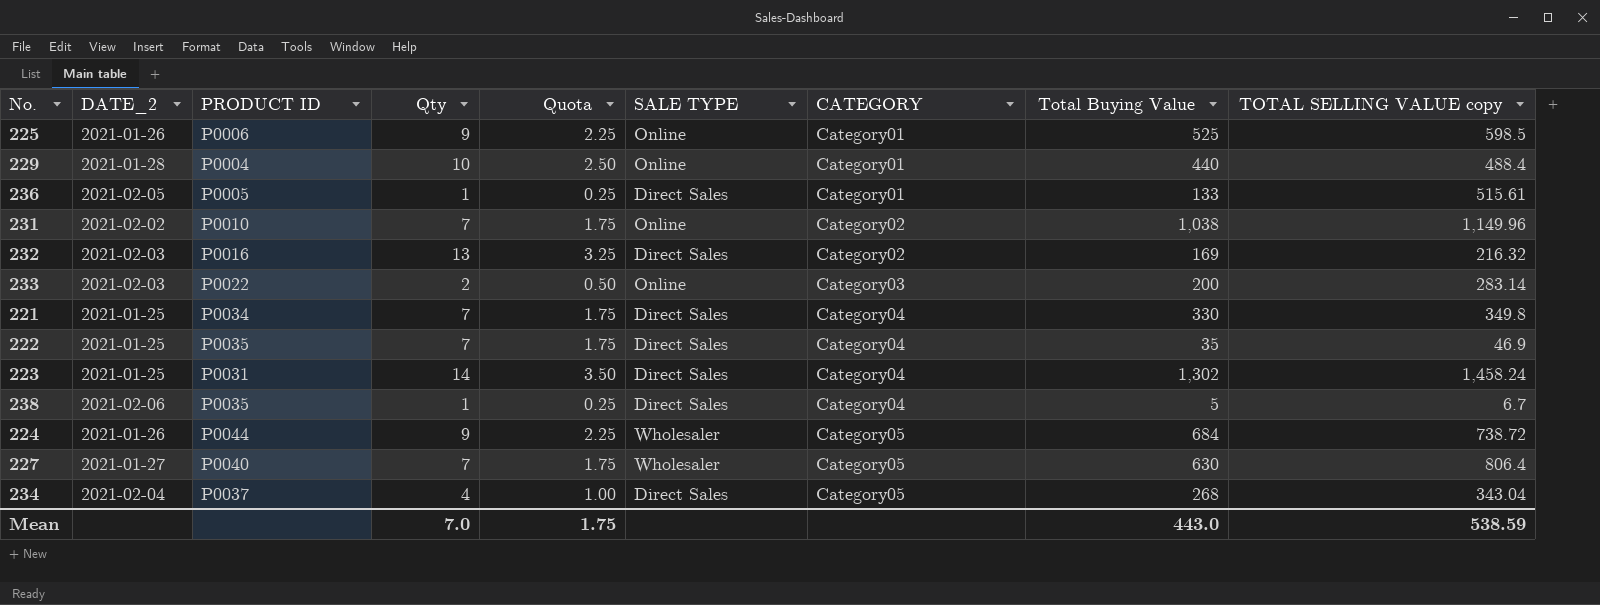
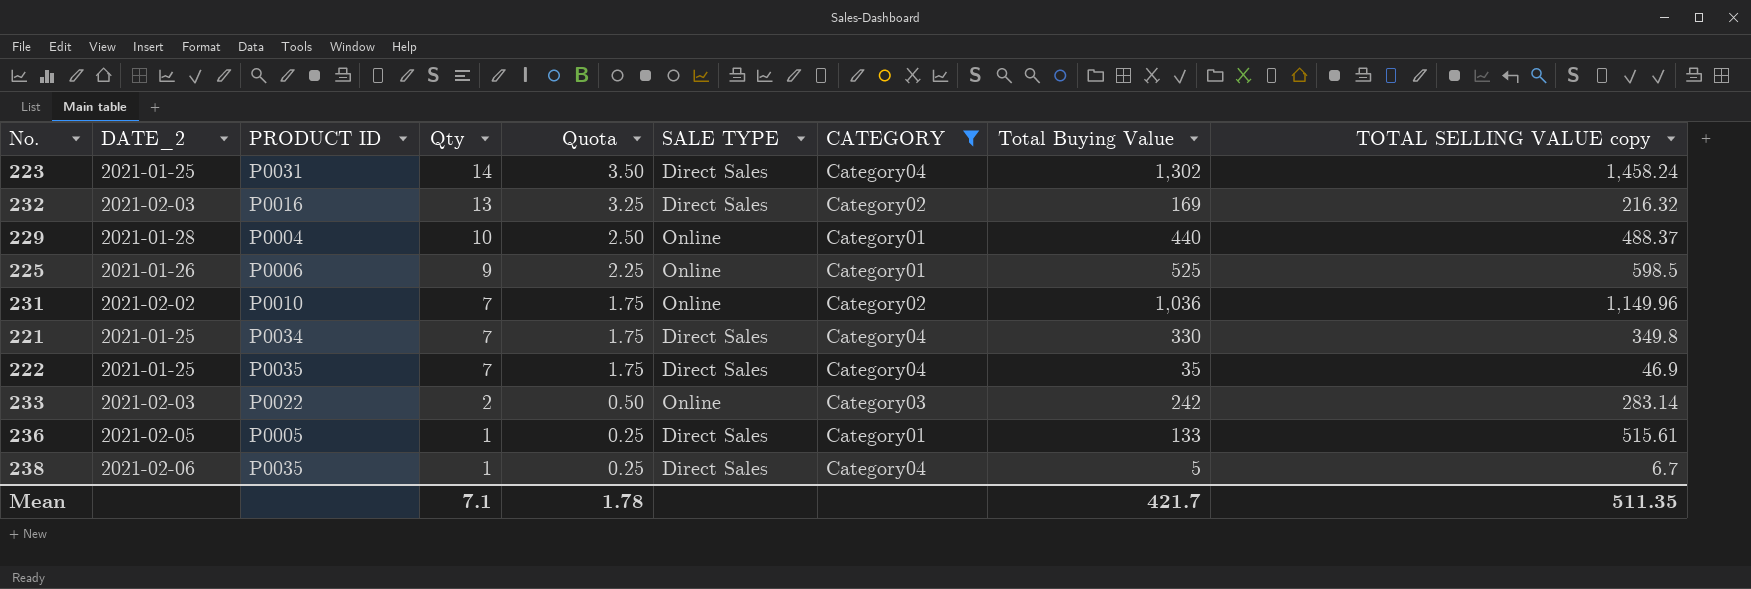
filter: none -> CATEGORY != Category05
row order: CATEGORY ascending -> Qty descending
229 | TOTAL SELLING VALUE copy: 488.4 -> 488.37
231 | Total Buying Value: 1,038 -> 1,036
233 | Total Buying Value: 200 -> 242
Mean | Qty: 7.0 -> 7.1
Mean | Quota: 1.75 -> 1.78
Mean | Total Buying Value: 443.0 -> 421.7
Mean | TOTAL SELLING VALUE copy: 538.59 -> 511.35

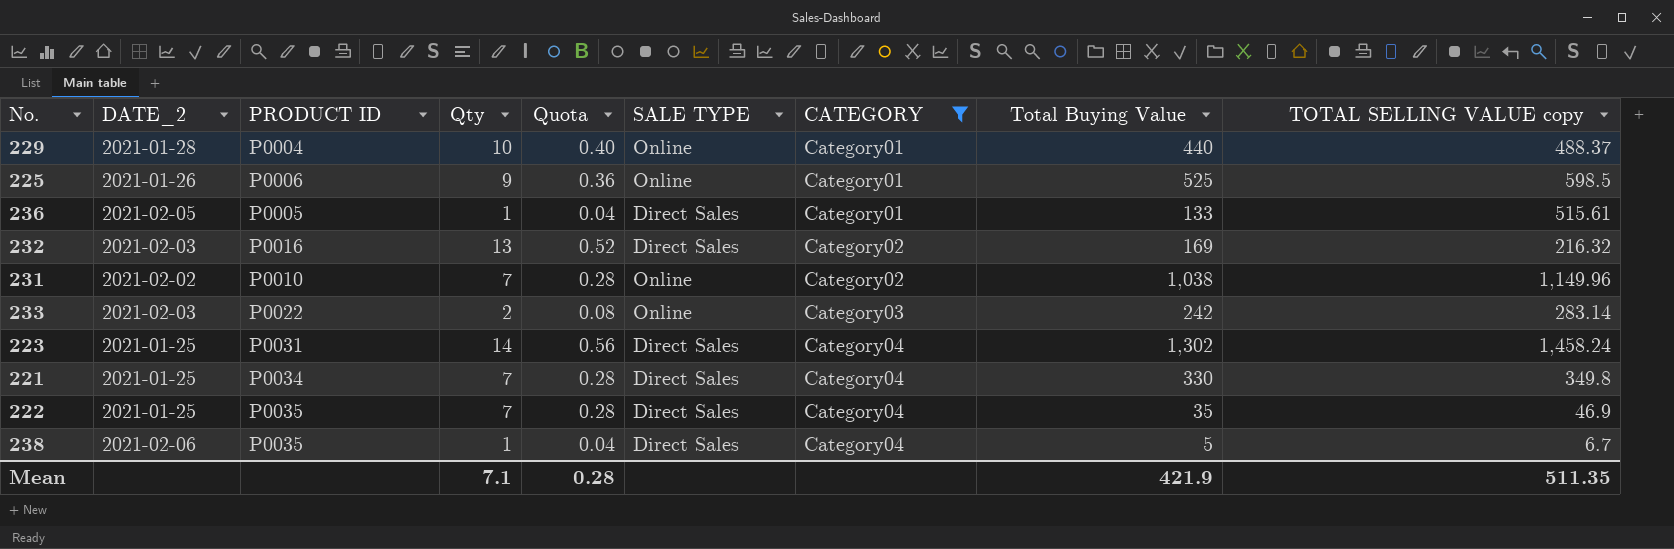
row order: Qty descending -> CATEGORY ascending
column Quota | formula: [Qty] * 0.25 -> [Qty] * 0.04
231 | Total Buying Value: 1,036 -> 1,038
Mean | Quota: 1.78 -> 0.28
Mean | Total Buying Value: 421.7 -> 421.9

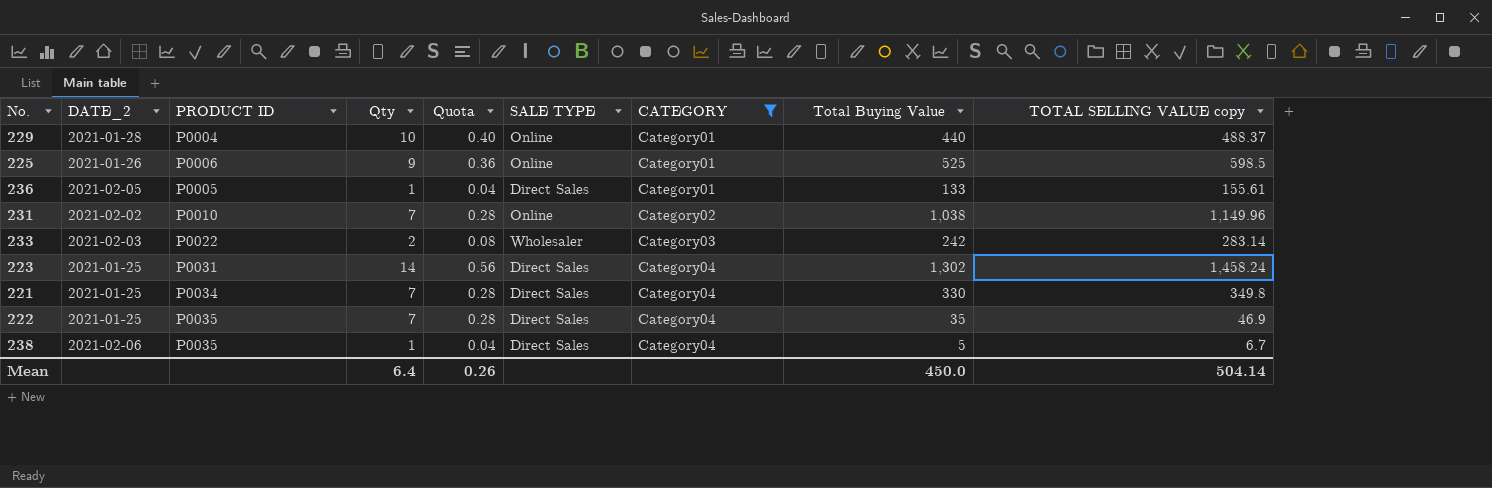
row 232: 2021-02-03 | P0016 | 13 | 0.52 | Direct Sales | Category02 | 169 | 216.32 -> none
236 | TOTAL SELLING VALUE copy: 515.61 -> 155.61
233 | SALE TYPE: Online -> Wholesaler
Mean | Qty: 7.1 -> 6.4
Mean | Quota: 0.28 -> 0.26
Mean | Total Buying Value: 421.9 -> 450.0
Mean | TOTAL SELLING VALUE copy: 511.35 -> 504.14

